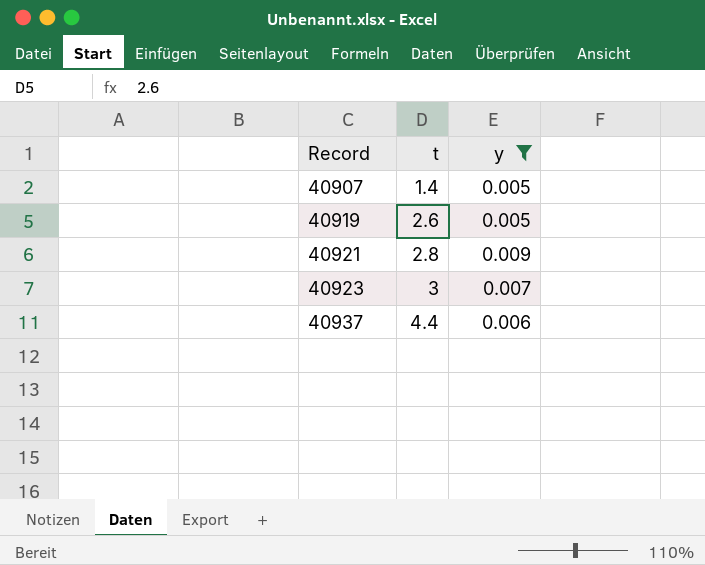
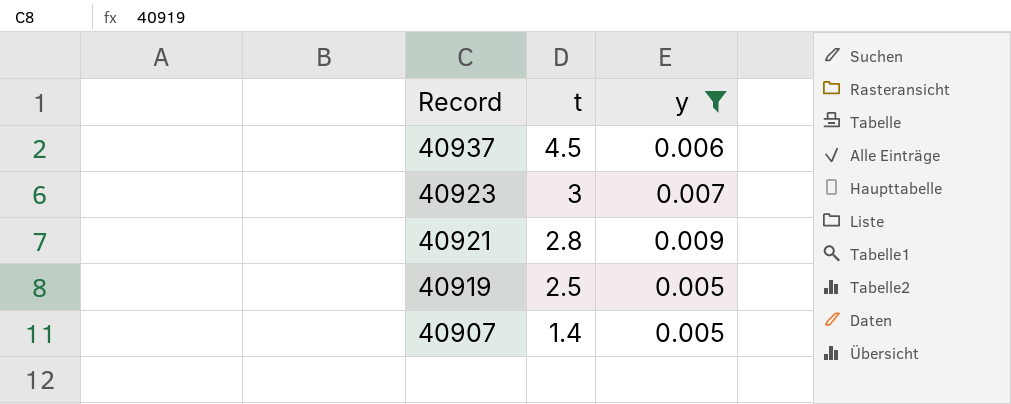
row order: Record ascending -> Record descending
40937 | t: 4.4 -> 4.5
40919 | t: 2.6 -> 2.5

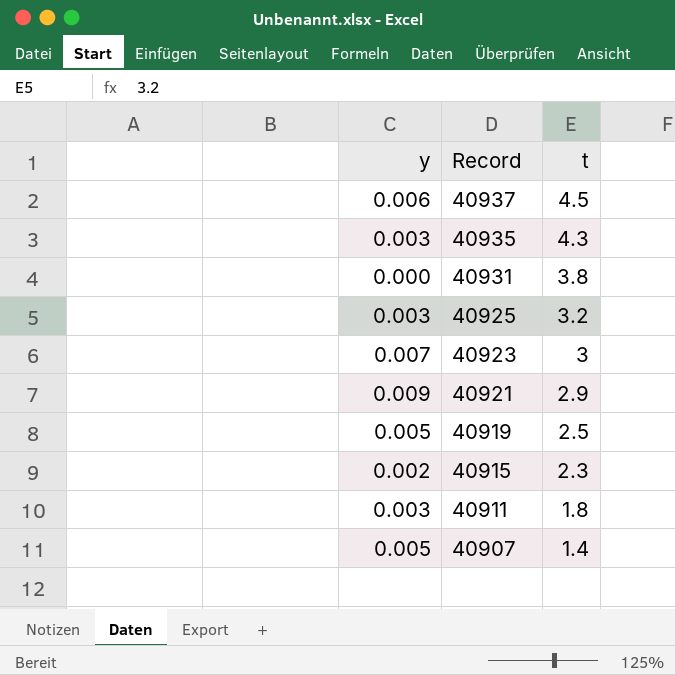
filter: y >= 0.005 -> none
column y | position: 3 -> 1
40921 | t: 2.8 -> 2.9

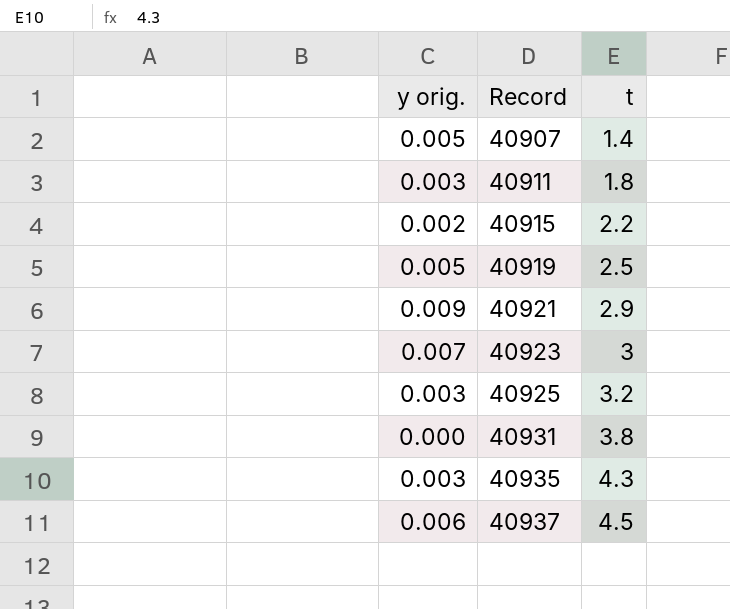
row order: Record descending -> Record ascending
column name: y -> y orig.
40915 | t: 2.3 -> 2.2

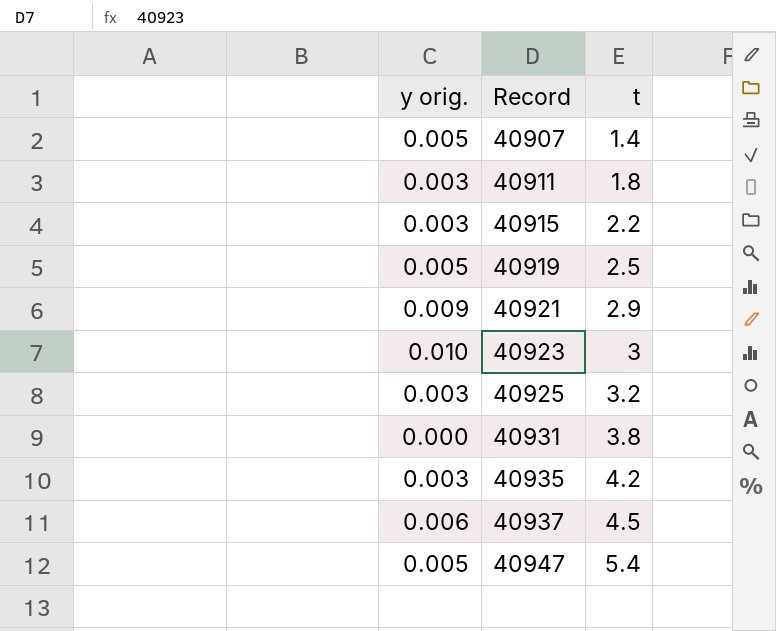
40915 | y orig.: 0.002 -> 0.003
40923 | y orig.: 0.007 -> 0.010
40935 | t: 4.3 -> 4.2
row 40947: none -> 0.005 | 5.4

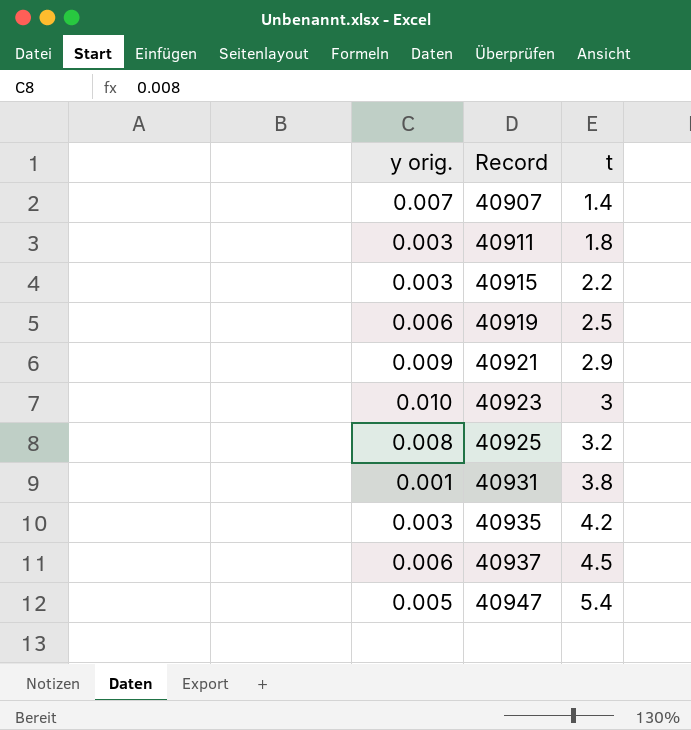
40907 | y orig.: 0.005 -> 0.007
40919 | y orig.: 0.005 -> 0.006
40925 | y orig.: 0.003 -> 0.008
40931 | y orig.: 0.000 -> 0.001

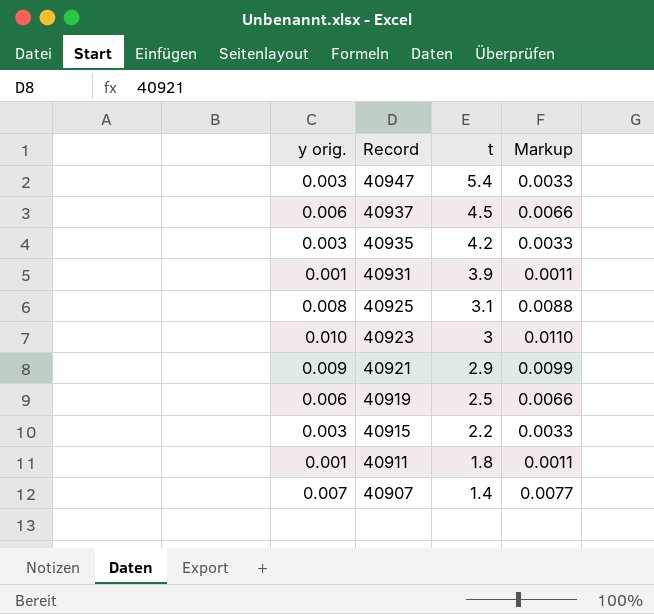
row order: Record ascending -> Record descending
column Markup | formula: none -> [y orig.] * 1.1
40947 | y orig.: 0.005 -> 0.003
40931 | t: 3.8 -> 3.9
40925 | t: 3.2 -> 3.1
40911 | y orig.: 0.003 -> 0.001

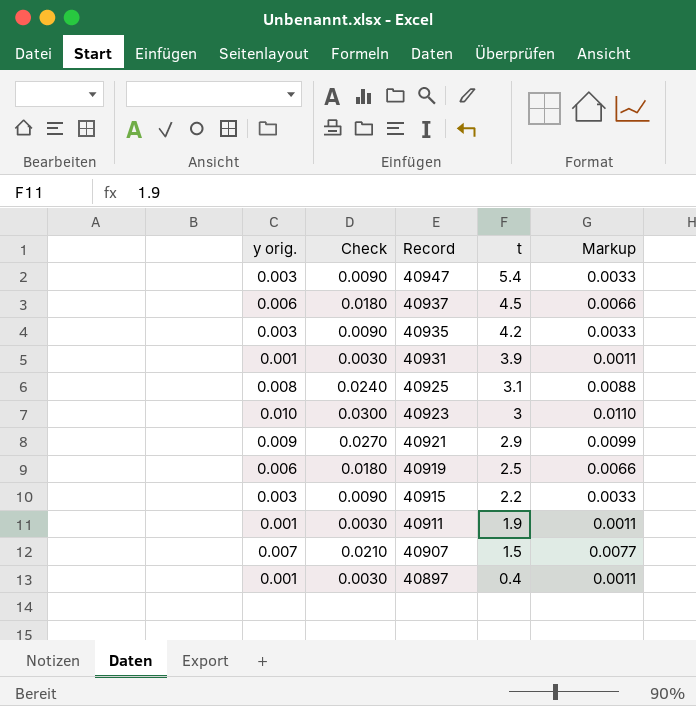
column Check | formula: none -> [y orig.] * 3
40911 | t: 1.8 -> 1.9
40907 | t: 1.4 -> 1.5
row 40897: none -> 0.001 | 0.0030 | 0.4 | 0.0011

